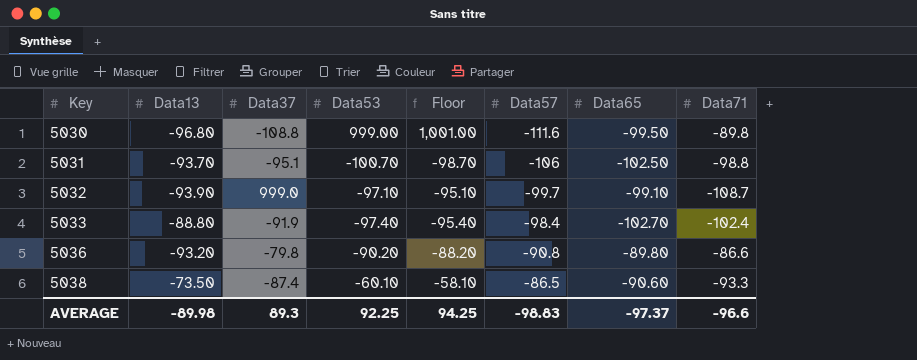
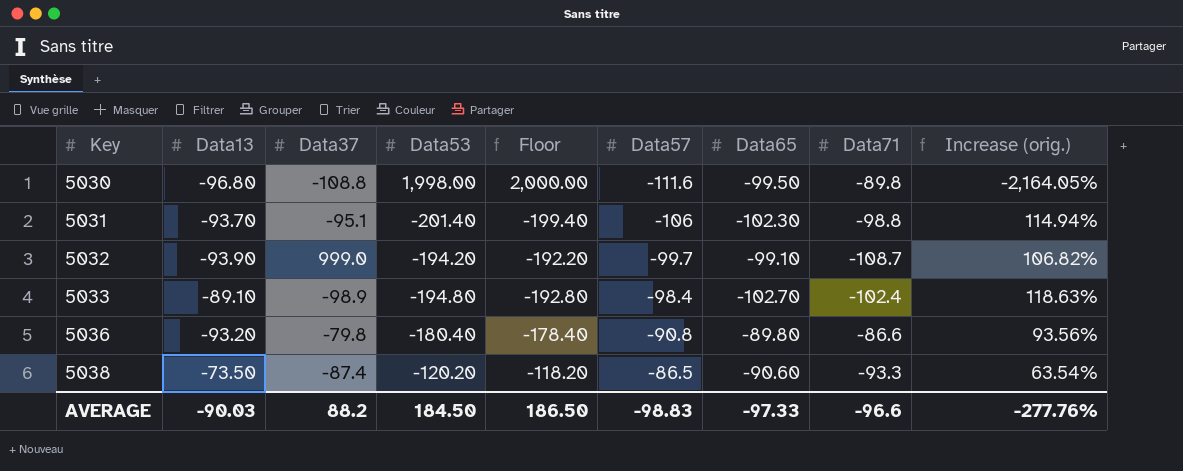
column Increase (orig.) | formula: none -> ([Data53] - [Data13]) / [Data13]
5030 | Data53: 999.00 -> 1,998.00
5030 | Floor: 1,001.00 -> 2,000.00
5031 | Data53: -100.70 -> -201.40
5031 | Floor: -98.70 -> -199.40
5031 | Data65: -102.50 -> -102.30
5032 | Data53: -97.10 -> -194.20
5032 | Floor: -95.10 -> -192.20
5033 | Data13: -88.80 -> -89.10
5033 | Data37: -91.9 -> -98.9
5033 | Data53: -97.40 -> -194.80
5033 | Floor: -95.40 -> -192.80
5036 | Data53: -90.20 -> -180.40
5036 | Floor: -88.20 -> -178.40
5038 | Data53: -60.10 -> -120.20
5038 | Floor: -58.10 -> -118.20
AVERAGE | Data13: -89.98 -> -90.03
AVERAGE | Data37: 89.3 -> 88.2
AVERAGE | Data53: 92.25 -> 184.50
AVERAGE | Floor: 94.25 -> 186.50
AVERAGE | Data65: -97.37 -> -97.33

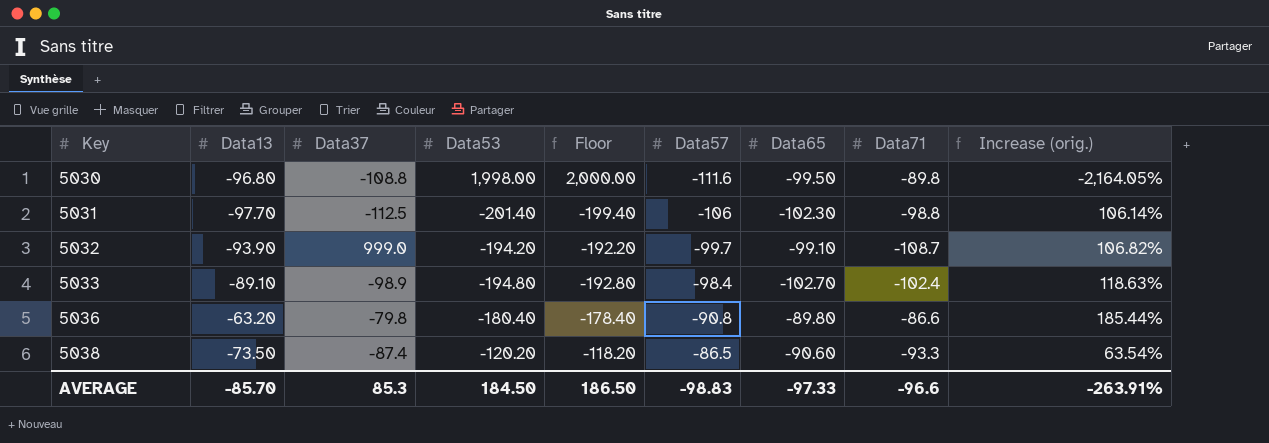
5031 | Data13: -93.70 -> -97.70
5031 | Data37: -95.1 -> -112.5
5031 | Increase (orig.): 114.94% -> 106.14%
5036 | Data13: -93.20 -> -63.20
5036 | Increase (orig.): 93.56% -> 185.44%
AVERAGE | Data13: -90.03 -> -85.70
AVERAGE | Data37: 88.2 -> 85.3
AVERAGE | Increase (orig.): -277.76% -> -263.91%

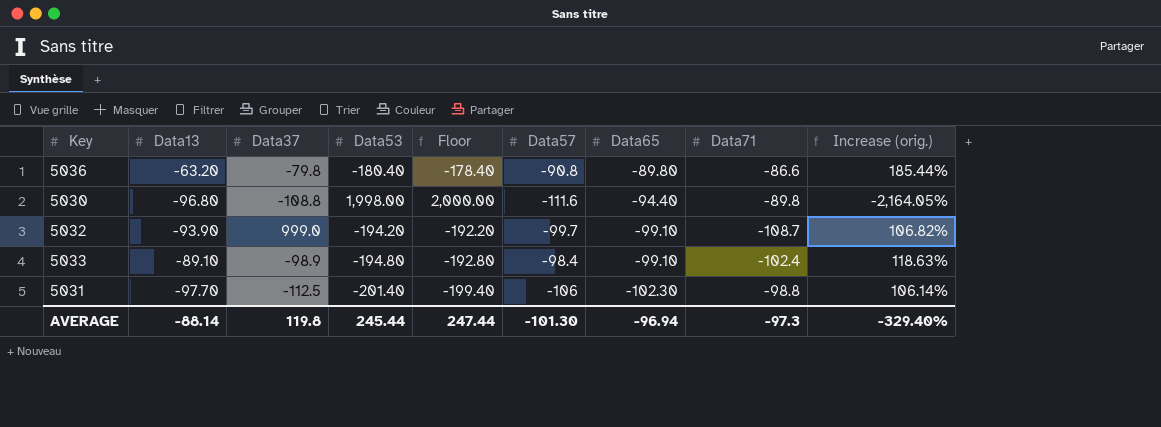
row order: Key ascending -> Data65 descending
row 5038: -73.50 | -87.4 | -120.20 | -118.20 | -86.5 | -90.60 | -93.3 | 63.54% -> none
5030 | Data65: -99.50 -> -94.40
5033 | Data65: -102.70 -> -99.10
AVERAGE | Data13: -85.70 -> -88.14
AVERAGE | Data37: 85.3 -> 119.8
AVERAGE | Data53: 184.50 -> 245.44
AVERAGE | Floor: 186.50 -> 247.44
AVERAGE | Data57: -98.83 -> -101.30
AVERAGE | Data65: -97.33 -> -96.94
AVERAGE | Data71: -96.6 -> -97.3
AVERAGE | Increase (orig.): -263.91% -> -329.40%

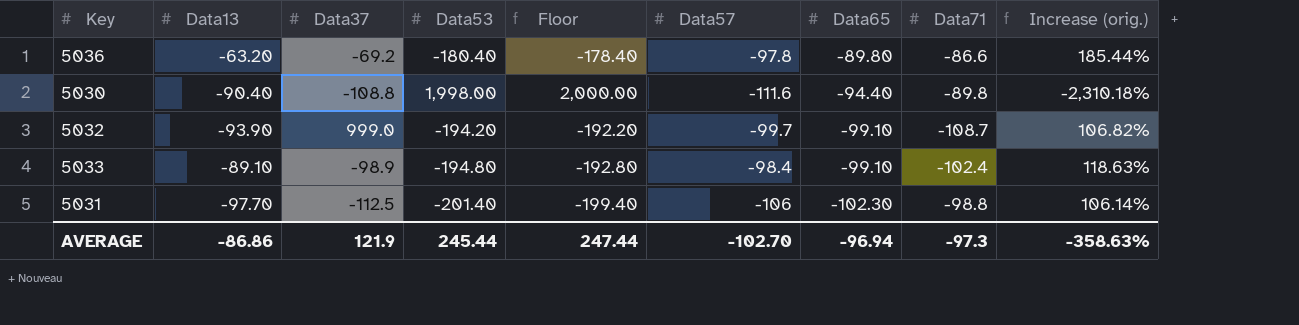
5036 | Data37: -79.8 -> -69.2
5036 | Data57: -90.8 -> -97.8
5030 | Data13: -96.80 -> -90.40
5030 | Increase (orig.): -2,164.05% -> -2,310.18%
AVERAGE | Data13: -88.14 -> -86.86
AVERAGE | Data37: 119.8 -> 121.9
AVERAGE | Data57: -101.30 -> -102.70
AVERAGE | Increase (orig.): -329.40% -> -358.63%

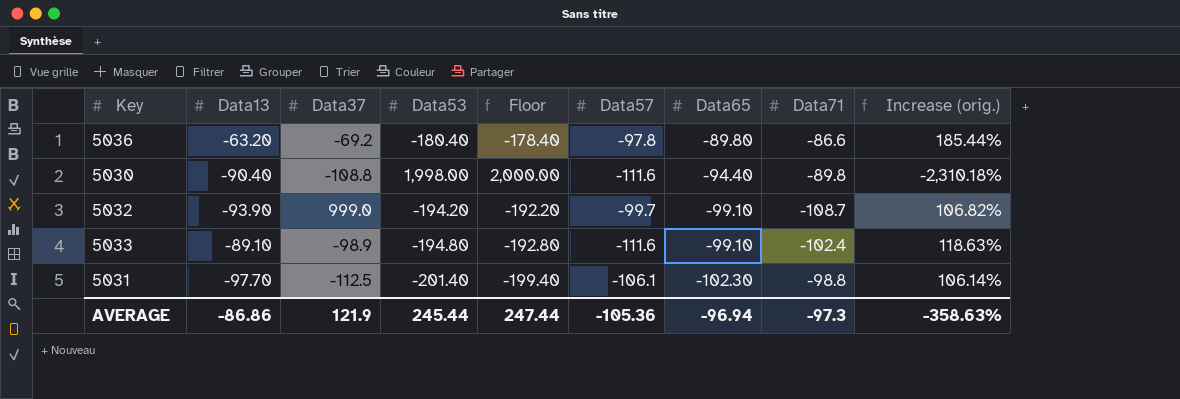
5033 | Data57: -98.4 -> -111.6
5031 | Data57: -106 -> -106.1
AVERAGE | Data57: -102.70 -> -105.36

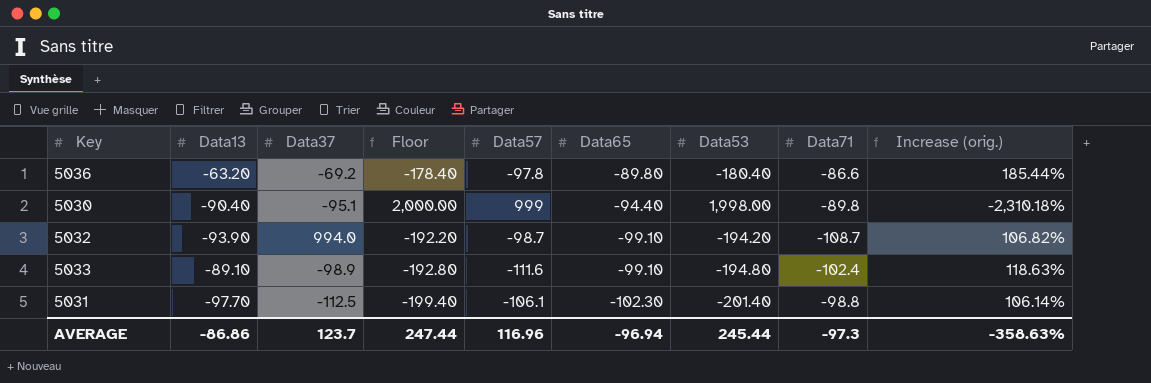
column Data53 | position: 4 -> 7
5030 | Data37: -108.8 -> -95.1
5030 | Data57: -111.6 -> 999
5032 | Data37: 999.0 -> 994.0
5032 | Data57: -99.7 -> -98.7
AVERAGE | Data37: 121.9 -> 123.7
AVERAGE | Data57: -105.36 -> 116.96

